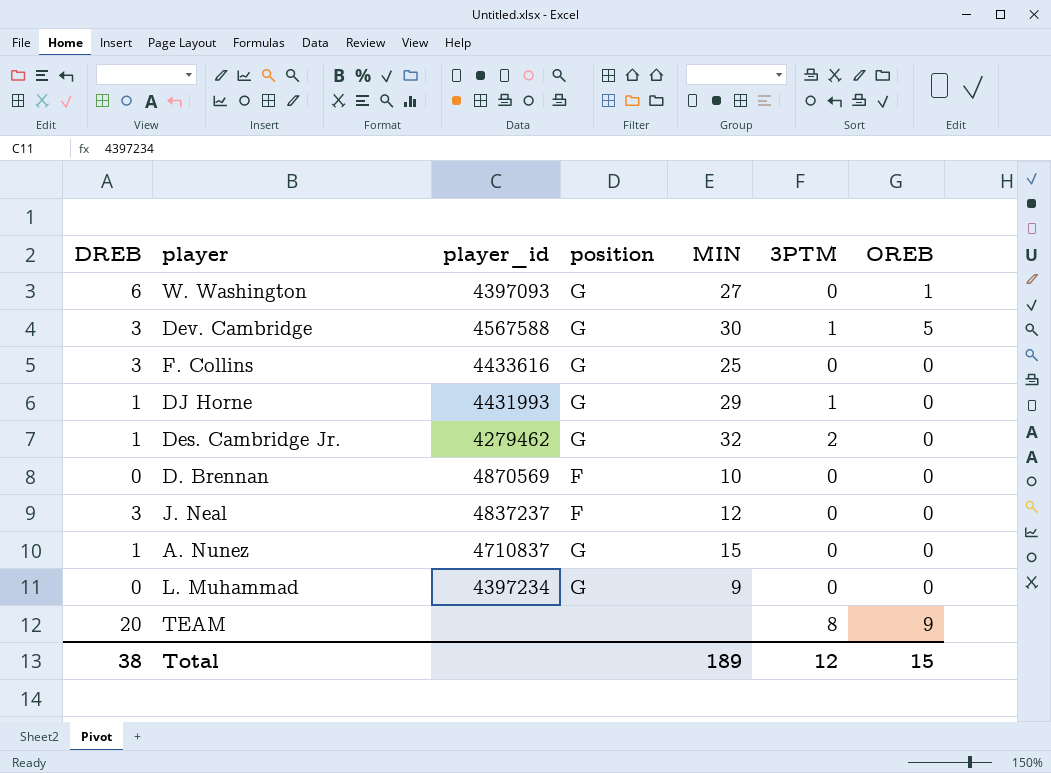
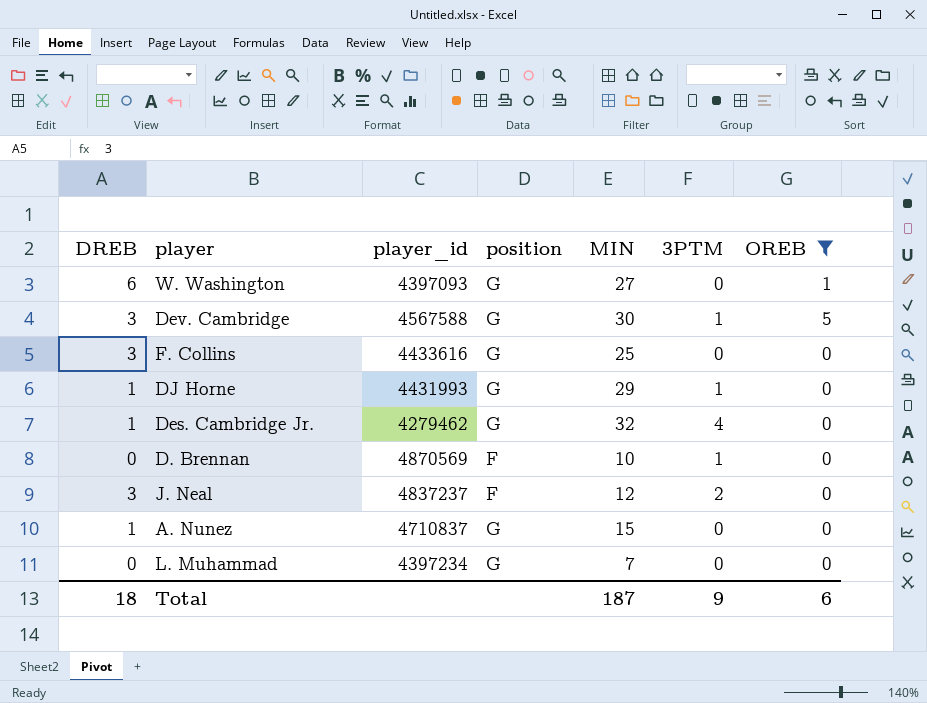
filter: none -> OREB != 9
Des. Cambridge Jr. | 3PTM: 2 -> 4
D. Brennan | 3PTM: 0 -> 1
J. Neal | 3PTM: 0 -> 2
L. Muhammad | MIN: 9 -> 7
Total | DREB: 38 -> 18
Total | MIN: 189 -> 187
Total | 3PTM: 12 -> 9
Total | OREB: 15 -> 6

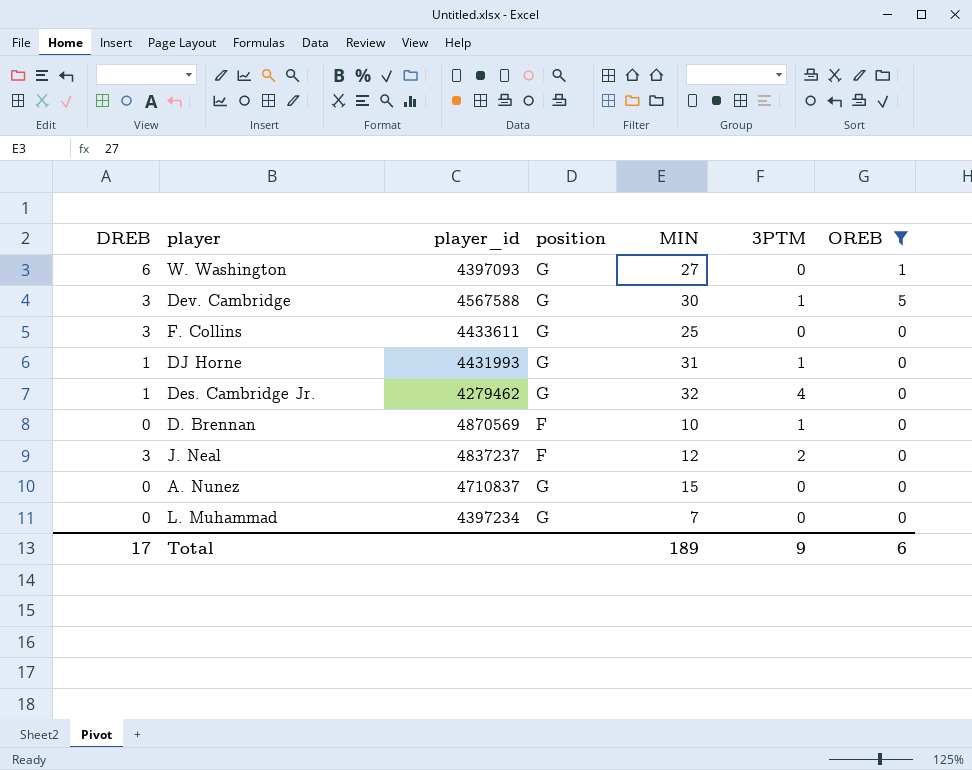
F. Collins | player_id: 4433616 -> 4433611
DJ Horne | MIN: 29 -> 31
A. Nunez | DREB: 1 -> 0
Total | DREB: 18 -> 17
Total | MIN: 187 -> 189

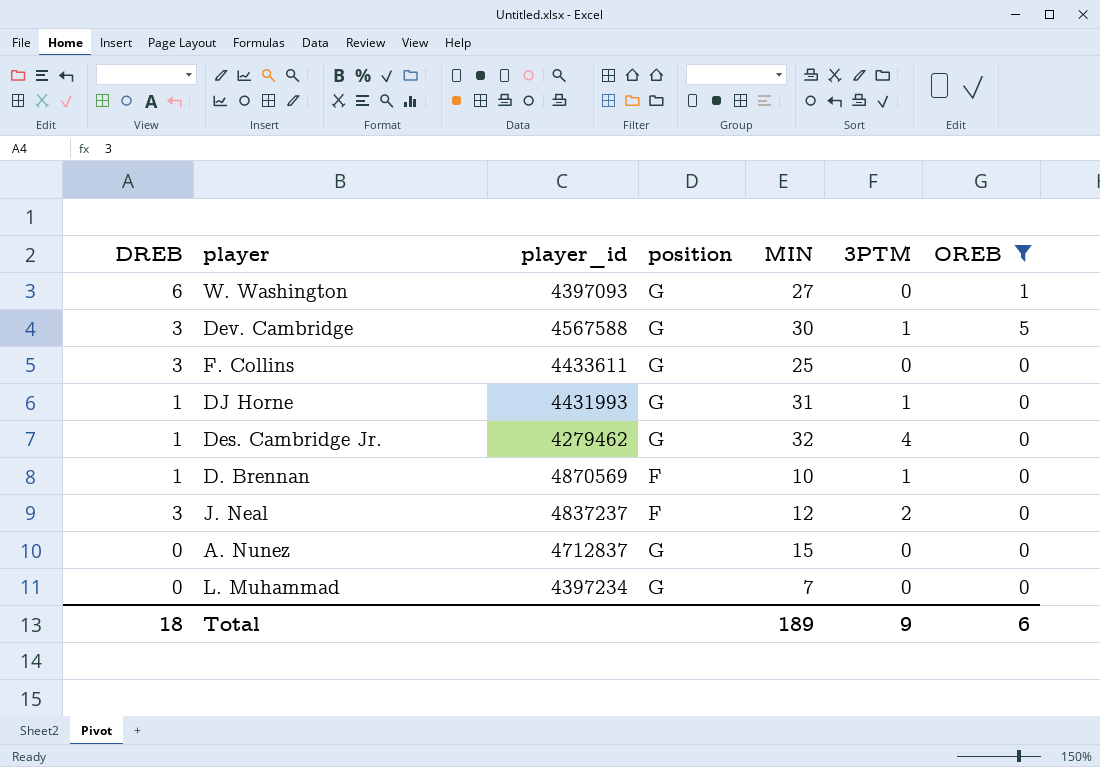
D. Brennan | DREB: 0 -> 1
A. Nunez | player_id: 4710837 -> 4712837
Total | DREB: 17 -> 18

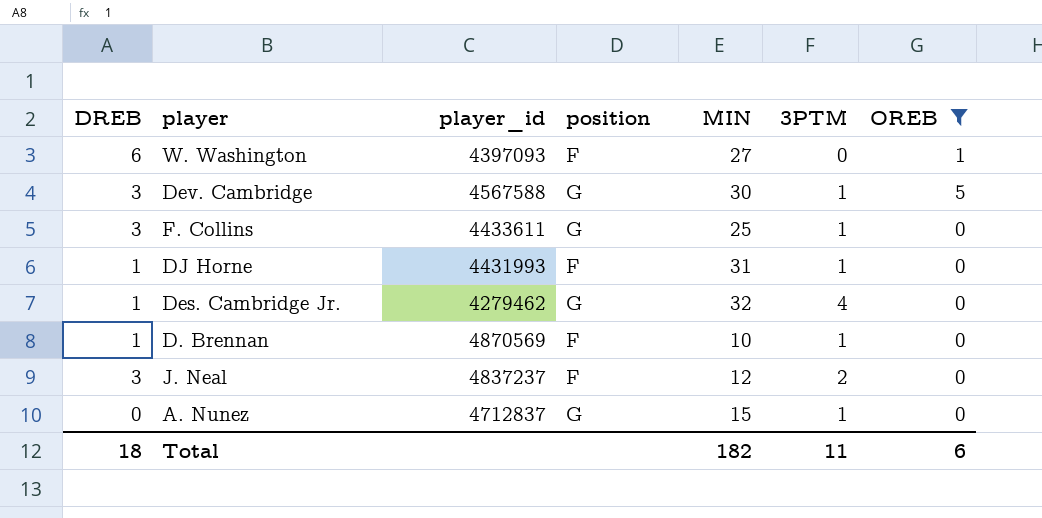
row L. Muhammad: 0 | 4397234 | G | 7 | 0 | 0 -> none
W. Washington | position: G -> F
F. Collins | 3PTM: 0 -> 1
DJ Horne | position: G -> F
A. Nunez | 3PTM: 0 -> 1
Total | MIN: 189 -> 182
Total | 3PTM: 9 -> 11

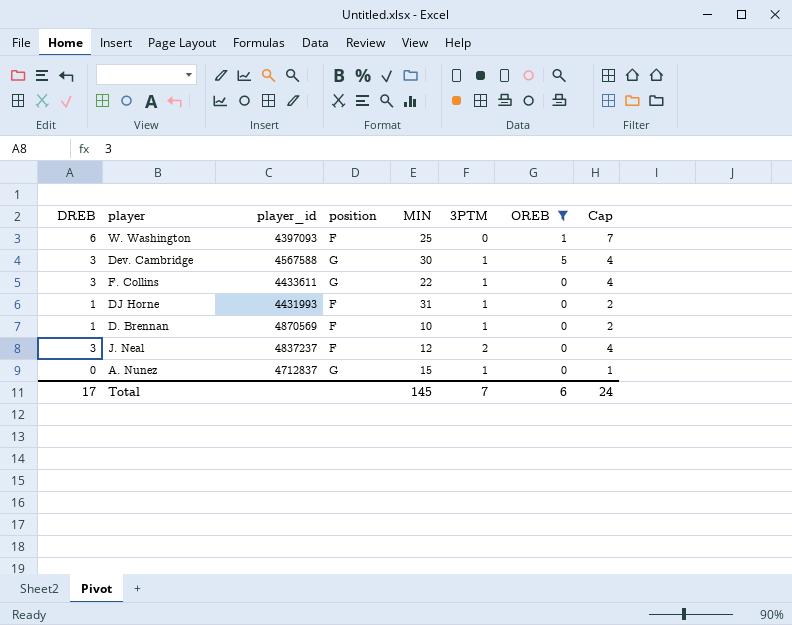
column Cap | formula: none -> [DREB] + 1
row Des. Cambridge Jr.: 1 | 4279462 | G | 32 | 4 | 0 -> none
W. Washington | MIN: 27 -> 25
F. Collins | MIN: 25 -> 22
Total | DREB: 18 -> 17
Total | MIN: 182 -> 145
Total | 3PTM: 11 -> 7

